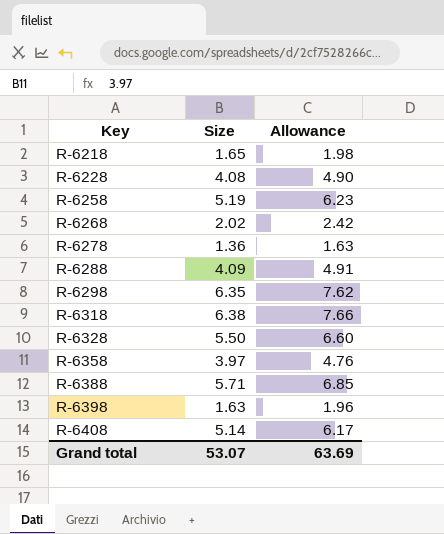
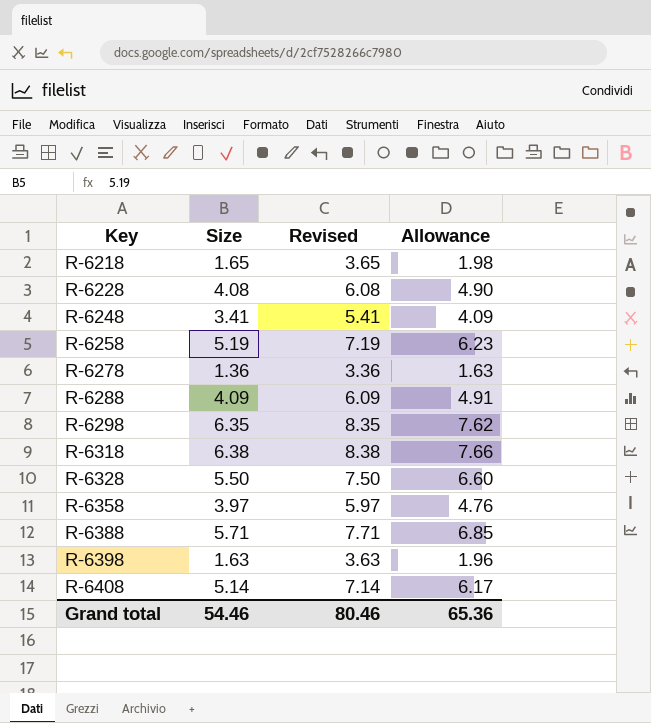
column Revised | formula: none -> [Size] + 2
row R-6268: 2.02 | 2.42 -> none
row R-6248: none -> 3.41 | 5.41 | 4.09
Grand total | Size: 53.07 -> 54.46
Grand total | Allowance: 63.69 -> 65.36

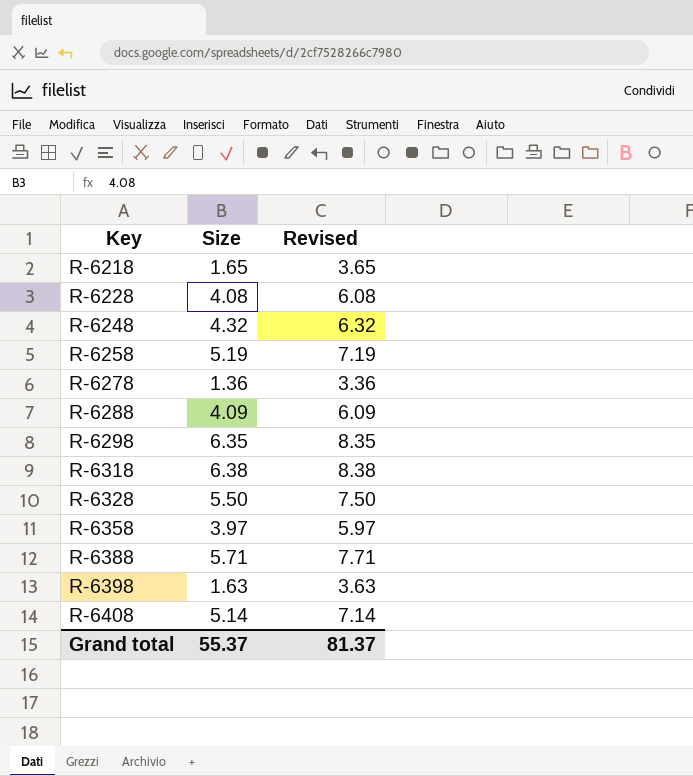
column Allowance | formula: [Size] * 1.2 -> none
R-6248 | Size: 3.41 -> 4.32
R-6248 | Revised: 5.41 -> 6.32
Grand total | Size: 54.46 -> 55.37
Grand total | Revised: 80.46 -> 81.37

